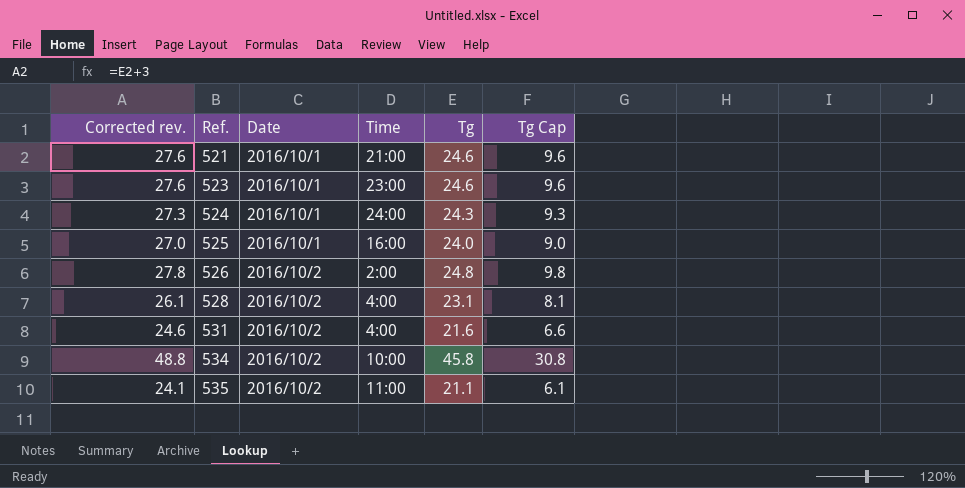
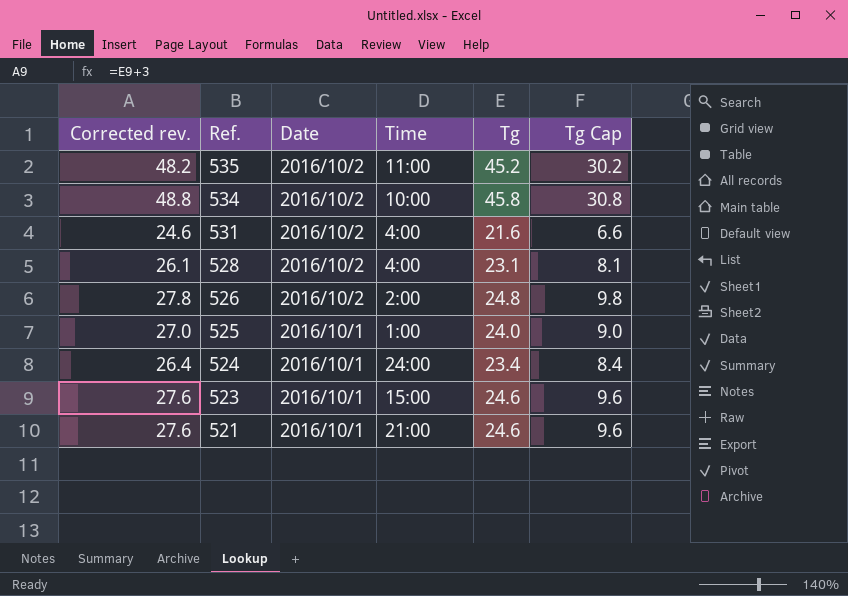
row order: Ref. ascending -> Ref. descending
535 | Corrected rev.: 24.1 -> 48.2
535 | Tg: 21.1 -> 45.2
535 | Tg Cap: 6.1 -> 30.2
525 | Time: 16:00 -> 1:00
524 | Corrected rev.: 27.3 -> 26.4
524 | Tg: 24.3 -> 23.4
524 | Tg Cap: 9.3 -> 8.4
523 | Time: 23:00 -> 15:00

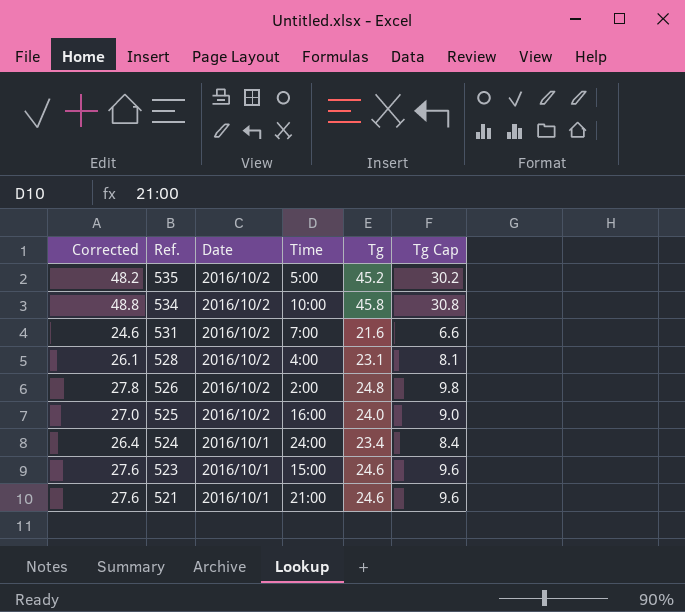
column name: Corrected rev. -> Corrected
535 | Time: 11:00 -> 5:00
531 | Time: 4:00 -> 7:00
525 | Date: 2016/10/1 -> 2016/10/2
525 | Time: 1:00 -> 16:00

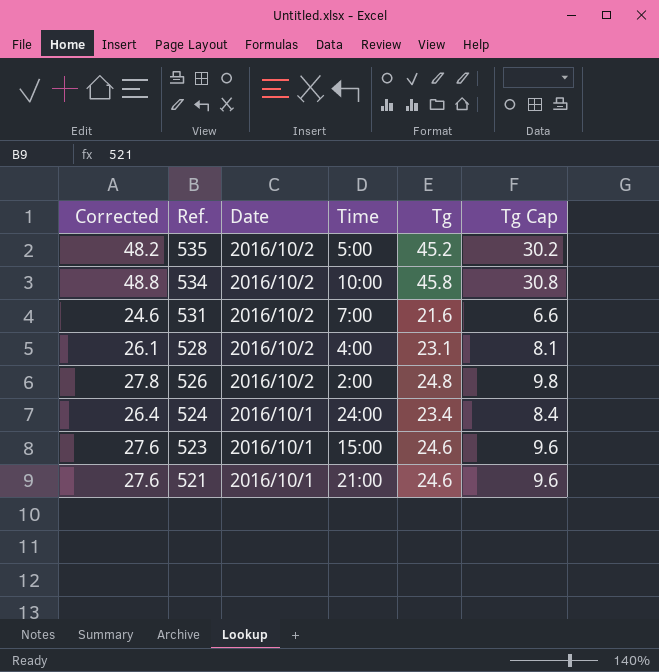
row 525: 27.0 | 2016/10/2 | 16:00 | 24.0 | 9.0 -> none

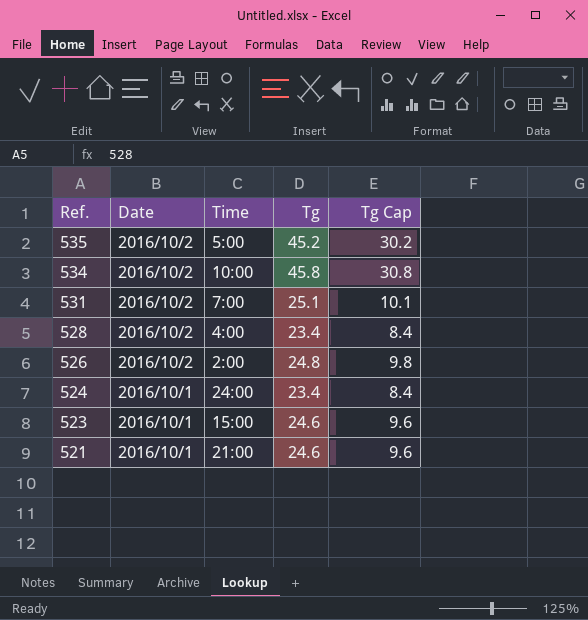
column Corrected | formula: [Tg] + 3 -> none
531 | Tg: 21.6 -> 25.1
531 | Tg Cap: 6.6 -> 10.1
528 | Tg: 23.1 -> 23.4
528 | Tg Cap: 8.1 -> 8.4

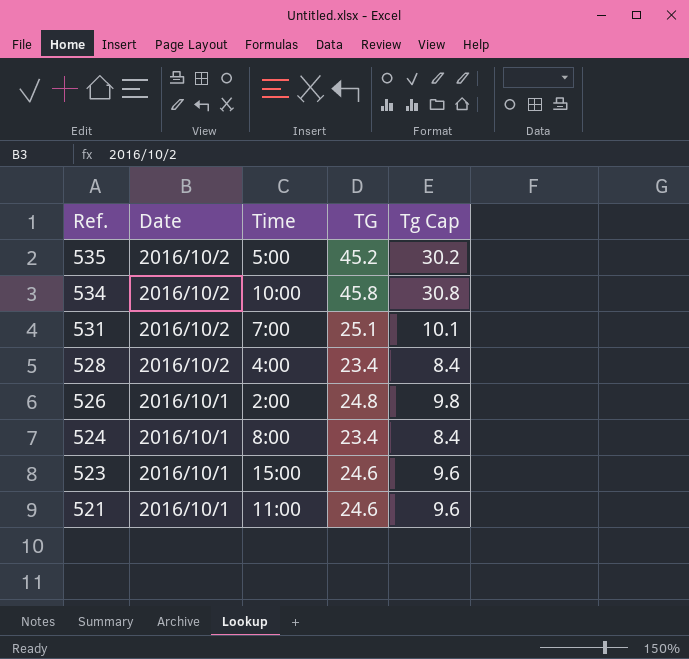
column name: Tg -> TG
526 | Date: 2016/10/2 -> 2016/10/1
524 | Time: 24:00 -> 8:00
521 | Time: 21:00 -> 11:00

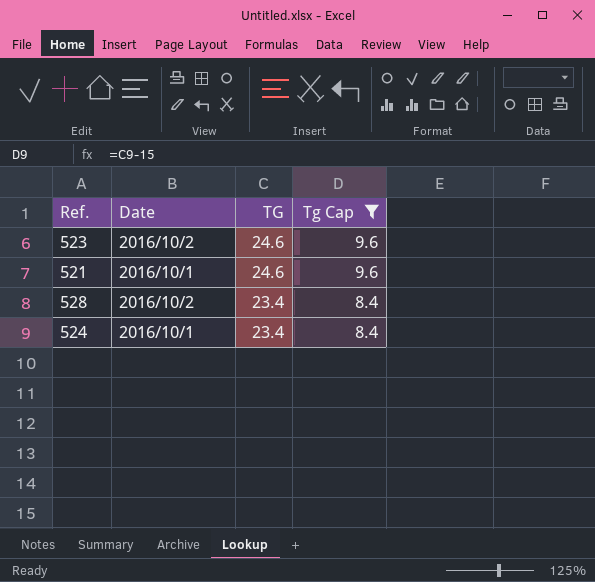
filter: none -> Tg Cap <= 9.6
row order: Ref. descending -> TG descending
column Time | position: 3 -> none
523 | Date: 2016/10/1 -> 2016/10/2

